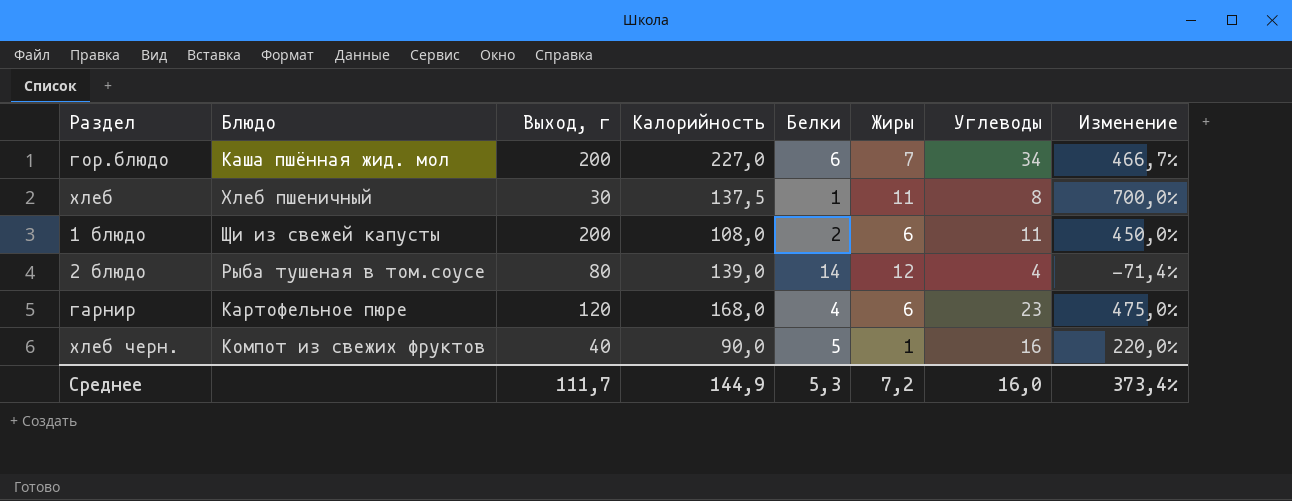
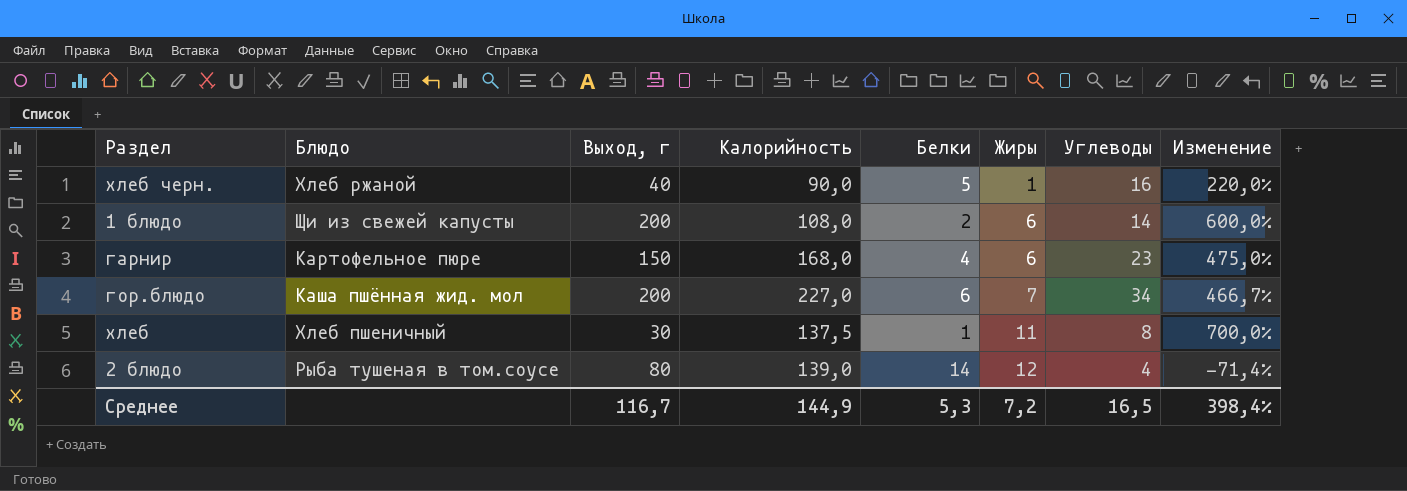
row order: none -> Жиры ascending
хлеб черн. | Блюдо: Компот из свежих фруктов -> Хлеб ржаной
1 блюдо | Углеводы: 11 -> 14
1 блюдо | Изменение: 450,0% -> 600,0%
гарнир | Выход, г: 120 -> 150
Среднее | Выход, г: 111,7 -> 116,7
Среднее | Углеводы: 16,0 -> 16,5
Среднее | Изменение: 373,4% -> 398,4%

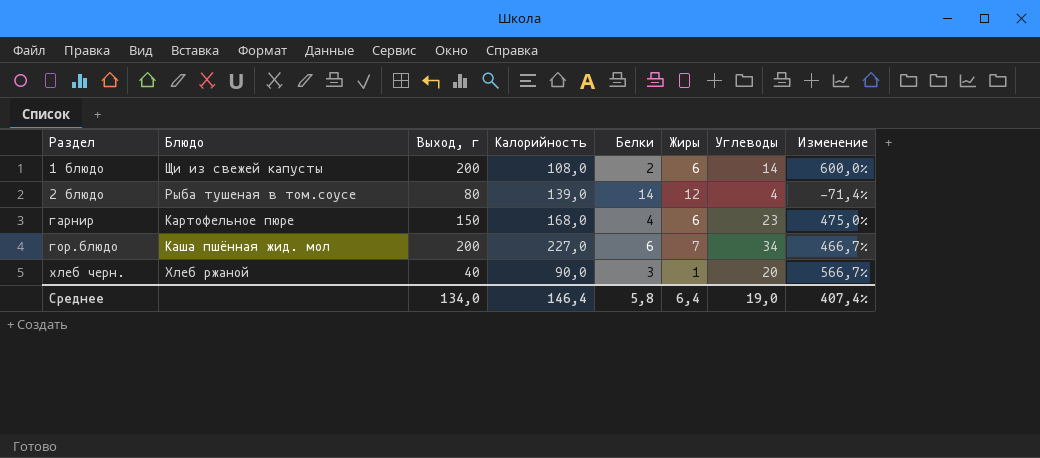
row order: Жиры ascending -> Раздел ascending
row хлеб: Хлеб пшеничный | 30 | 137,5 | 1 | 11 | 8 | 700,0% -> none
хлеб черн. | Белки: 5 -> 3
хлеб черн. | Углеводы: 16 -> 20
хлеб черн. | Изменение: 220,0% -> 566,7%
Среднее | Выход, г: 116,7 -> 134,0
Среднее | Калорийность: 144,9 -> 146,4
Среднее | Белки: 5,3 -> 5,8
Среднее | Жиры: 7,2 -> 6,4
Среднее | Углеводы: 16,5 -> 19,0
Среднее | Изменение: 398,4% -> 407,4%

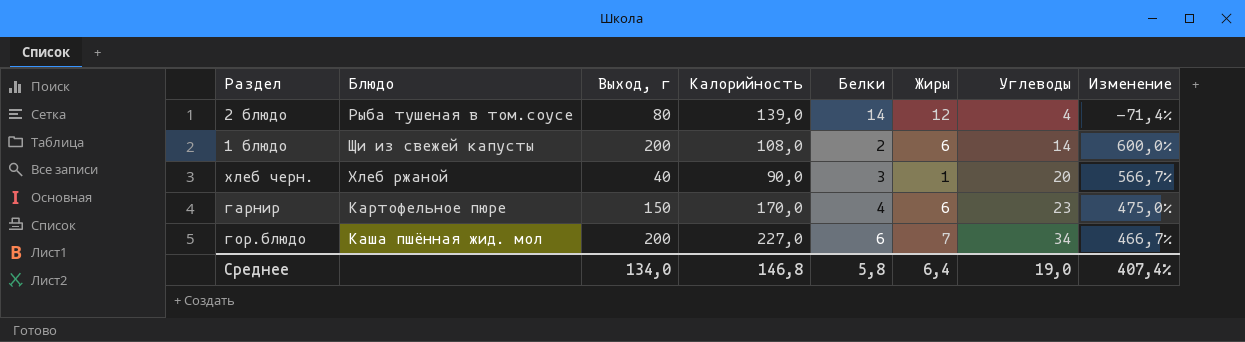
row order: Раздел ascending -> Углеводы ascending
гарнир | Калорийность: 168,0 -> 170,0
Среднее | Калорийность: 146,4 -> 146,8

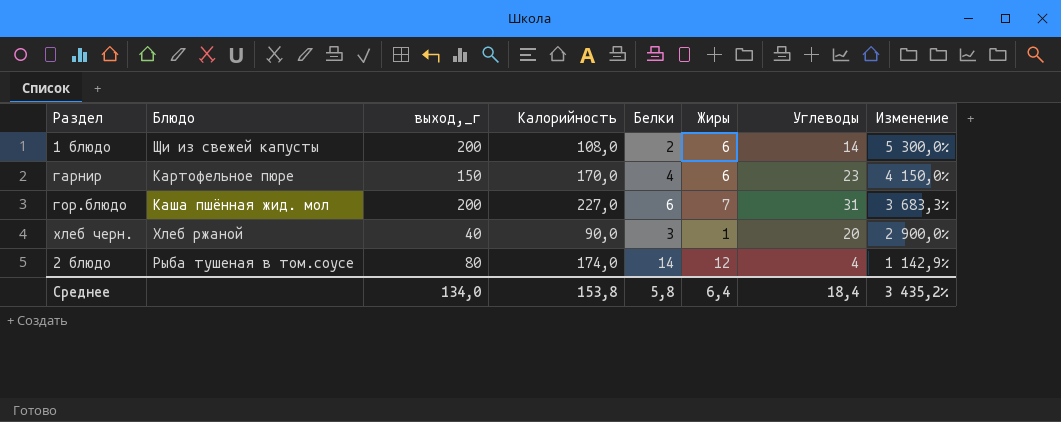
row order: Углеводы ascending -> Изменение descending
column name: Выход, г -> выход,_г
column Изменение | formula: ([Углеводы] - [Белки]) / [Белки] -> ([Калорийность] - [Белки]) / [Белки]
гор.блюдо | Углеводы: 34 -> 31
2 блюдо | Калорийность: 139,0 -> 174,0
Среднее | Калорийность: 146,8 -> 153,8
Среднее | Углеводы: 19,0 -> 18,4
Среднее | Изменение: 407,4% -> 3 435,2%

